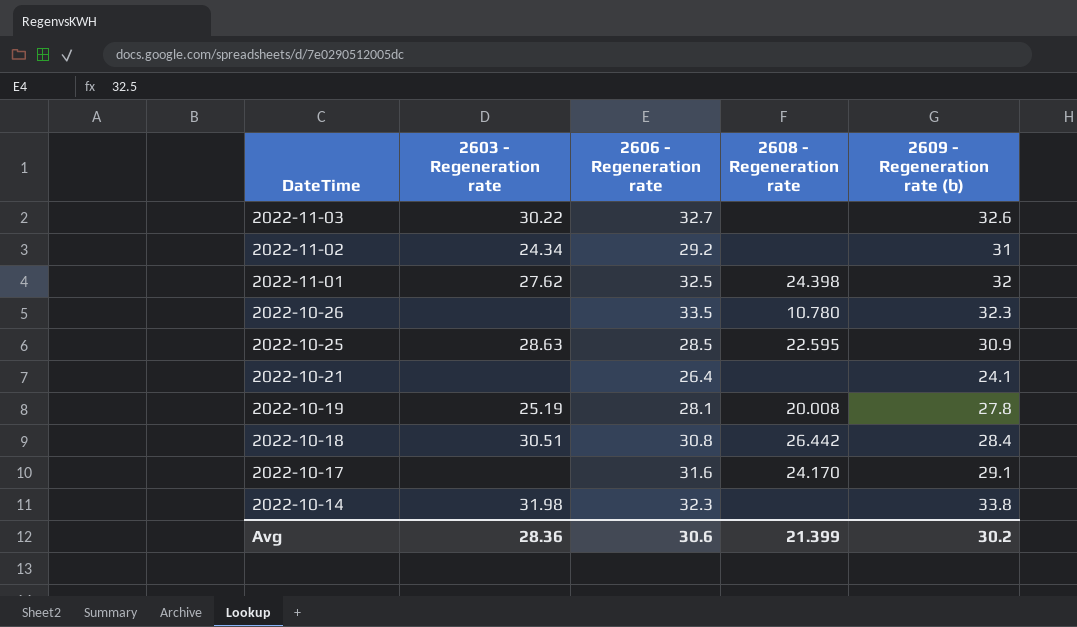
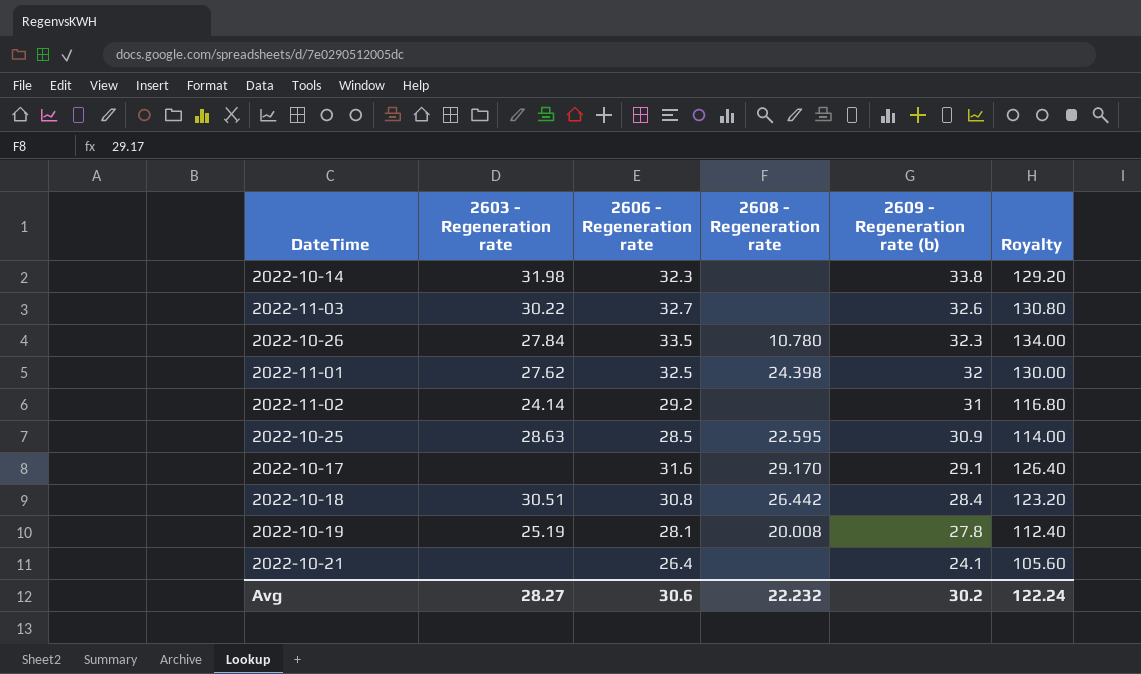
row order: DateTime descending -> 2609 - Regeneration rate (b) descending
column Royalty | formula: none -> [2606 - Regeneration rate] * 4
2022-10-26 | 2603 - Regeneration rate: none -> 27.84
2022-11-02 | 2603 - Regeneration rate: 24.34 -> 24.14
2022-10-17 | 2608 - Regeneration rate: 24.170 -> 29.170
Avg | 2603 - Regeneration rate: 28.36 -> 28.27
Avg | 2608 - Regeneration rate: 21.399 -> 22.232

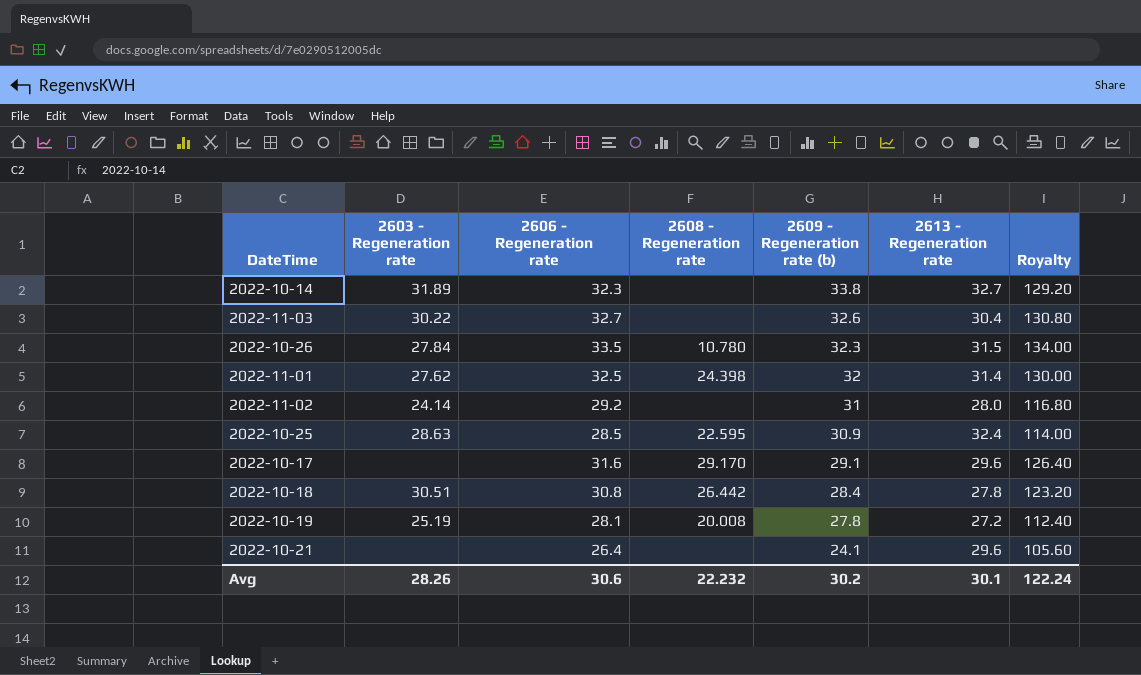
column 2613 - Regeneration rate | position: none -> 6
2022-10-14 | 2603 - Regeneration rate: 31.98 -> 31.89
Avg | 2603 - Regeneration rate: 28.27 -> 28.26

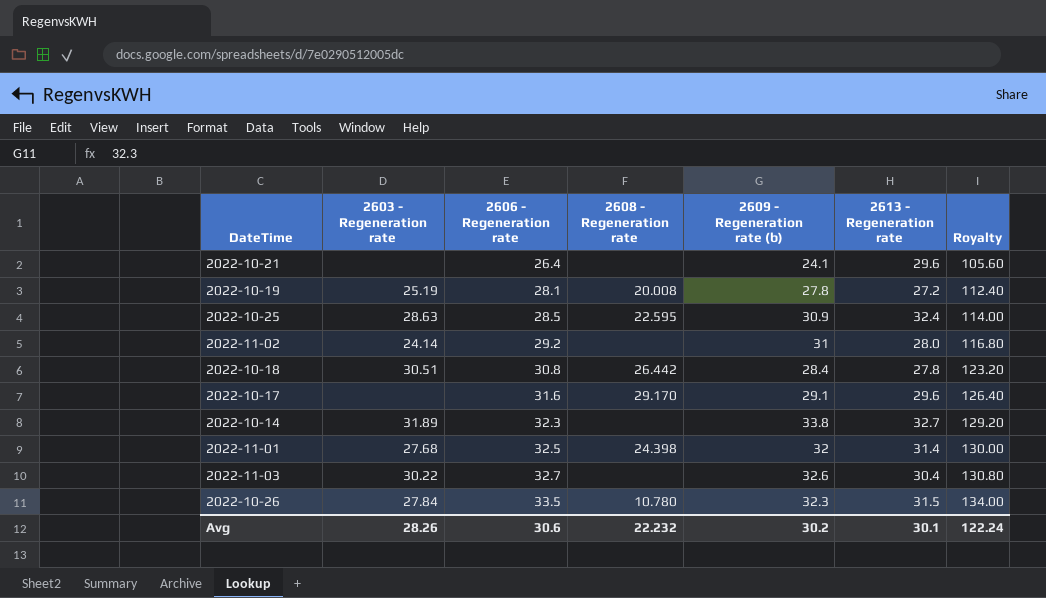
row order: 2609 - Regeneration rate (b) descending -> 2606 - Regeneration rate ascending
2022-11-01 | 2603 - Regeneration rate: 27.62 -> 27.68

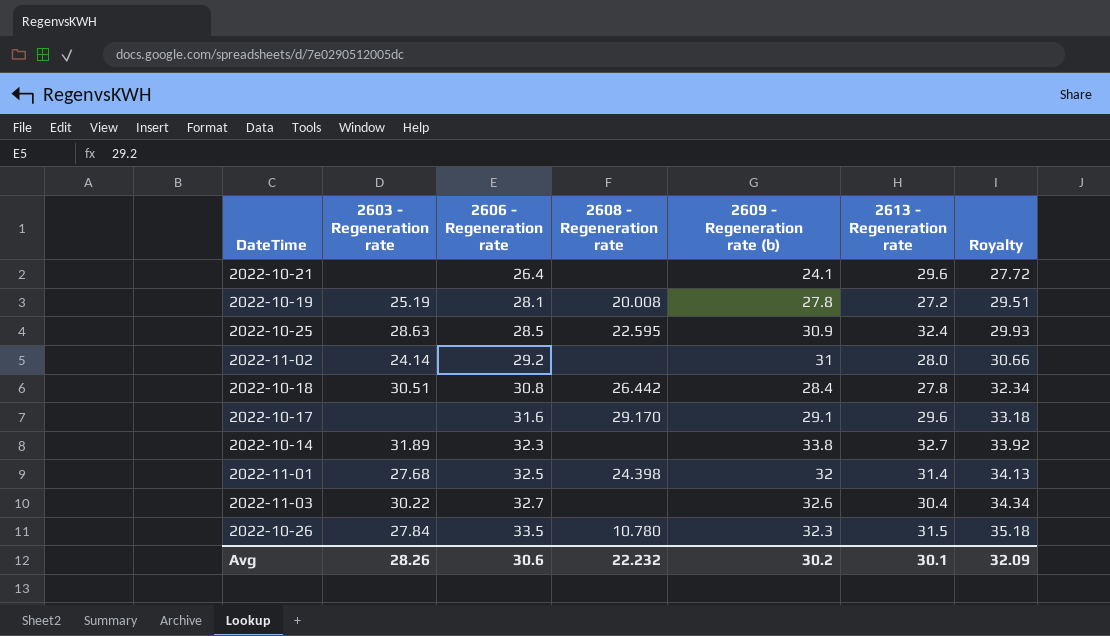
column Royalty | formula: [2606 - Regeneration rate] * 4 -> [2606 - Regeneration rate] * 1.05
Avg | Royalty: 122.24 -> 32.09

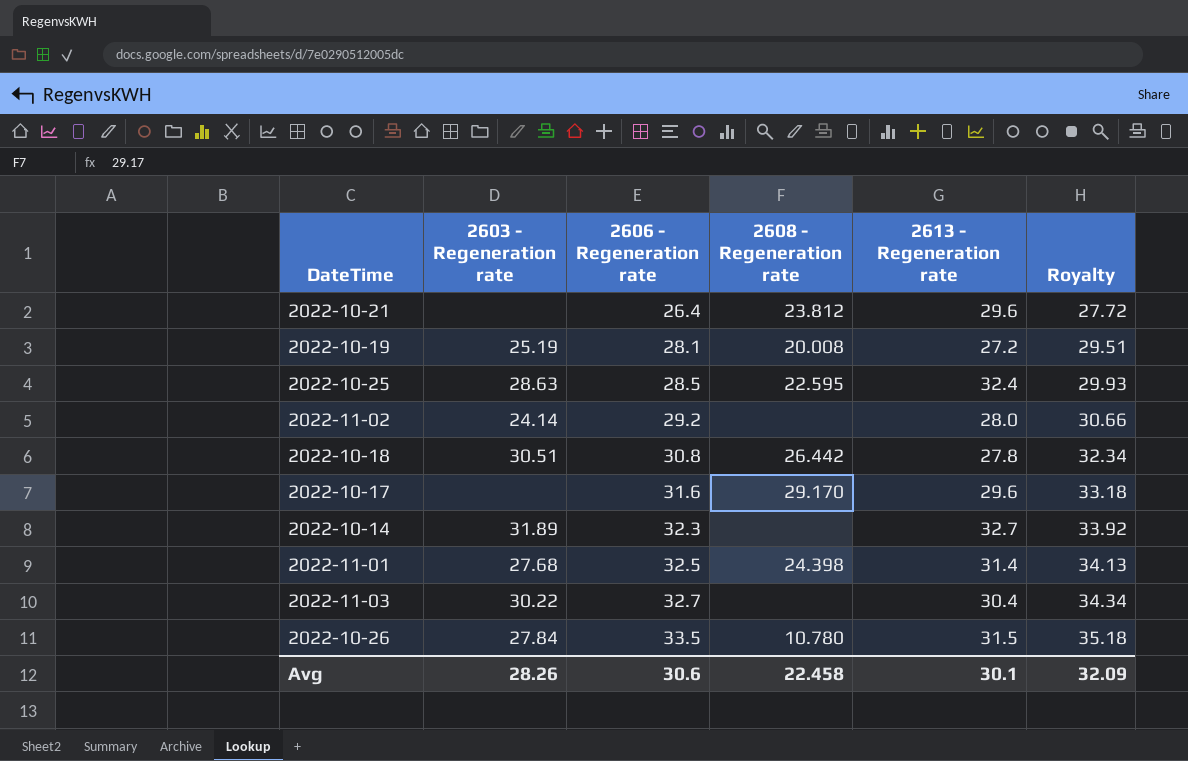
column 2609 - Regeneration rate (b) | position: 5 -> none
2022-10-21 | 2608 - Regeneration rate: none -> 23.812
Avg | 2608 - Regeneration rate: 22.232 -> 22.458

